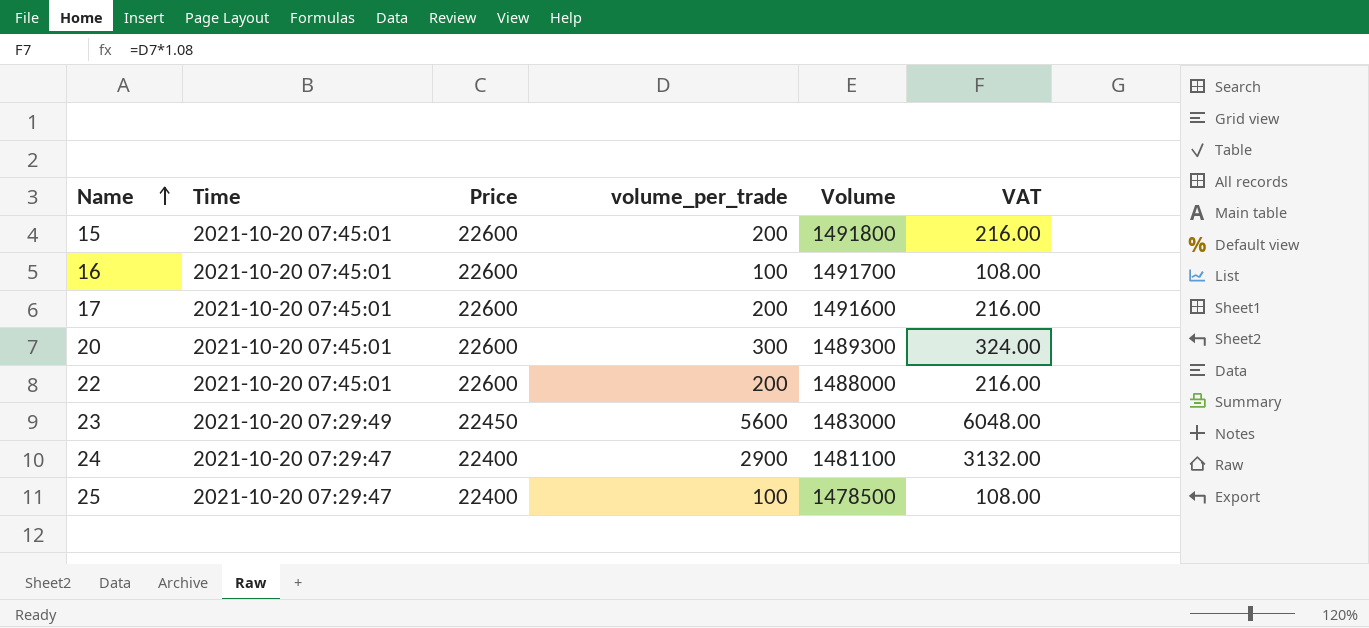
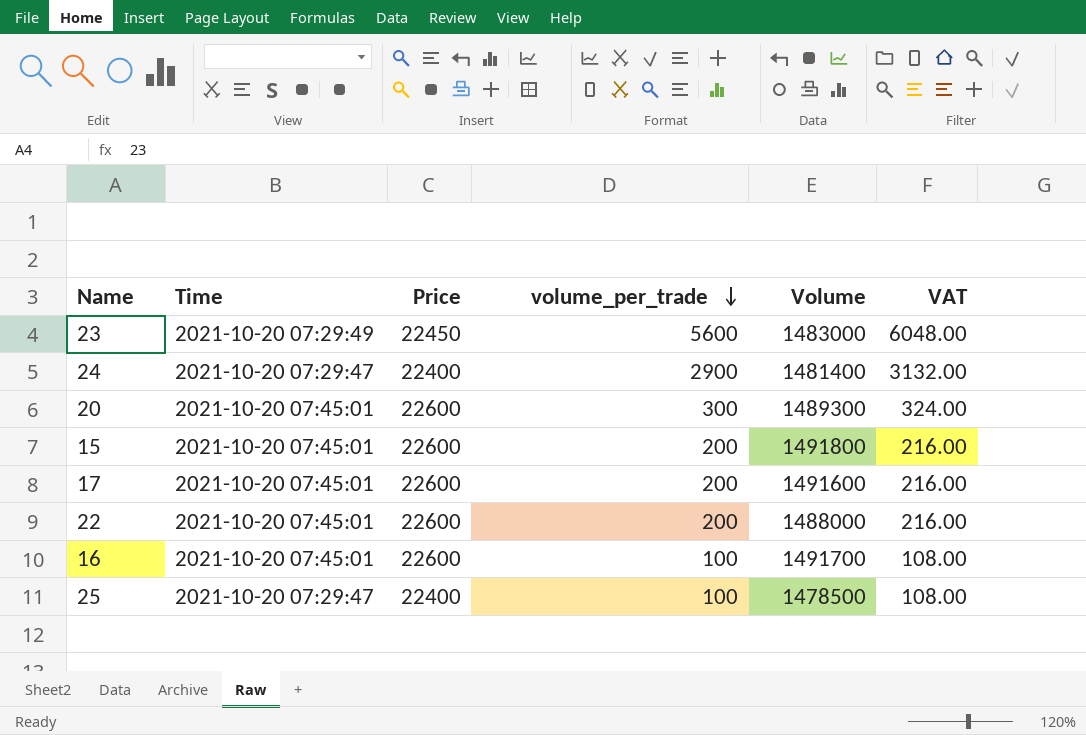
row order: Name ascending -> volume_per_trade descending
24 | Volume: 1481100 -> 1481400

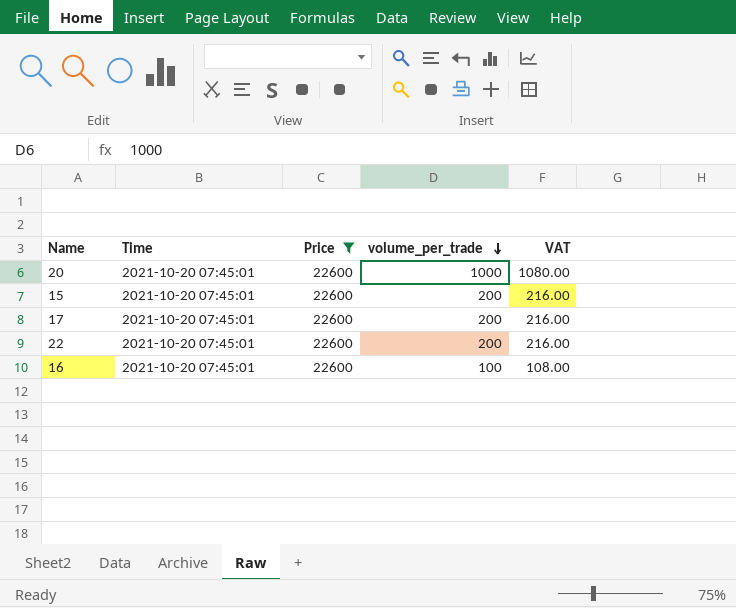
filter: none -> Price = 22600
column Volume | position: 5 -> none
20 | volume_per_trade: 300 -> 1000
20 | VAT: 324.00 -> 1080.00

